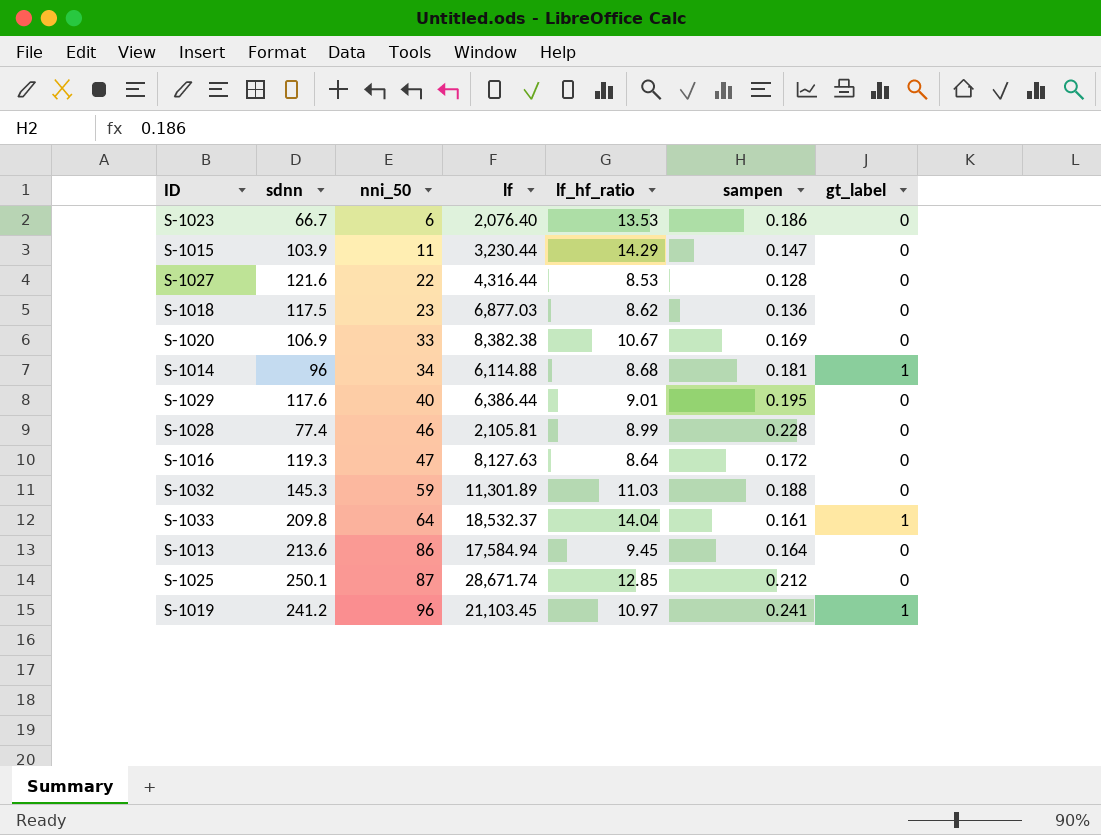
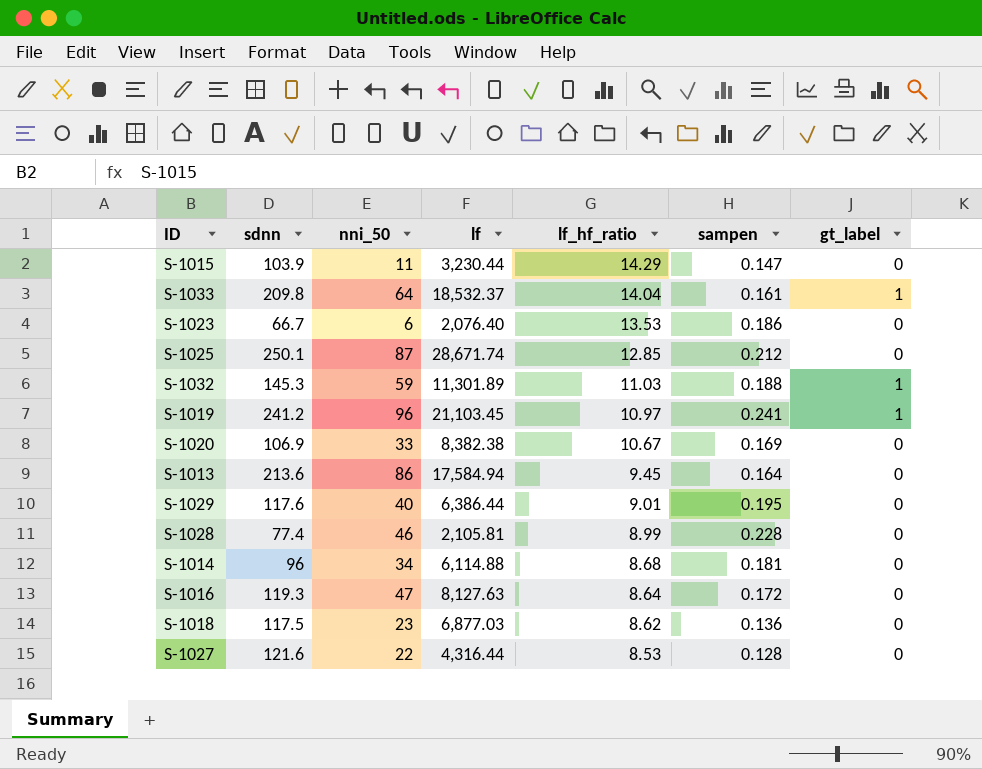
row order: nni_50 ascending -> lf_hf_ratio descending
S-1032 | gt_label: 0 -> 1
S-1014 | gt_label: 1 -> 0

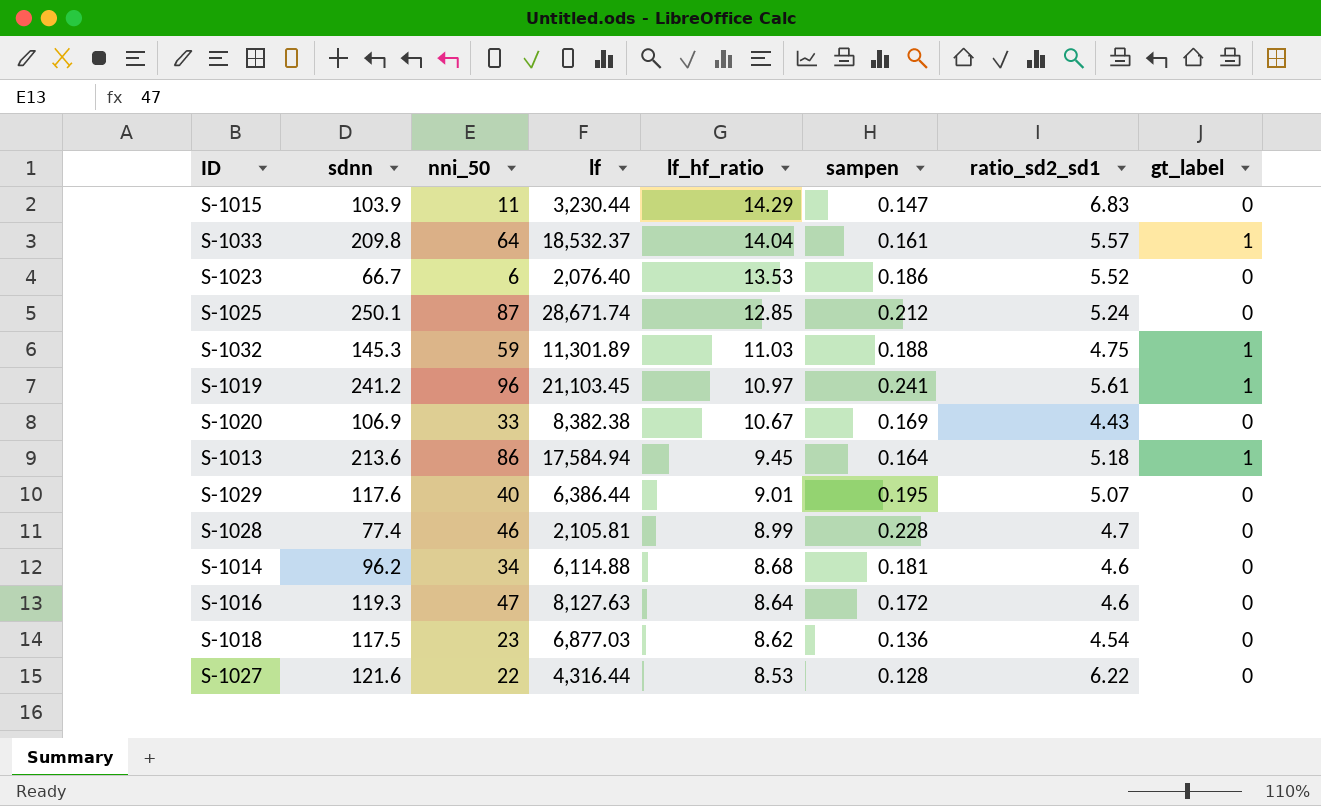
column ratio_sd2_sd1 | position: none -> 7
S-1013 | gt_label: 0 -> 1
S-1014 | sdnn: 96 -> 96.2

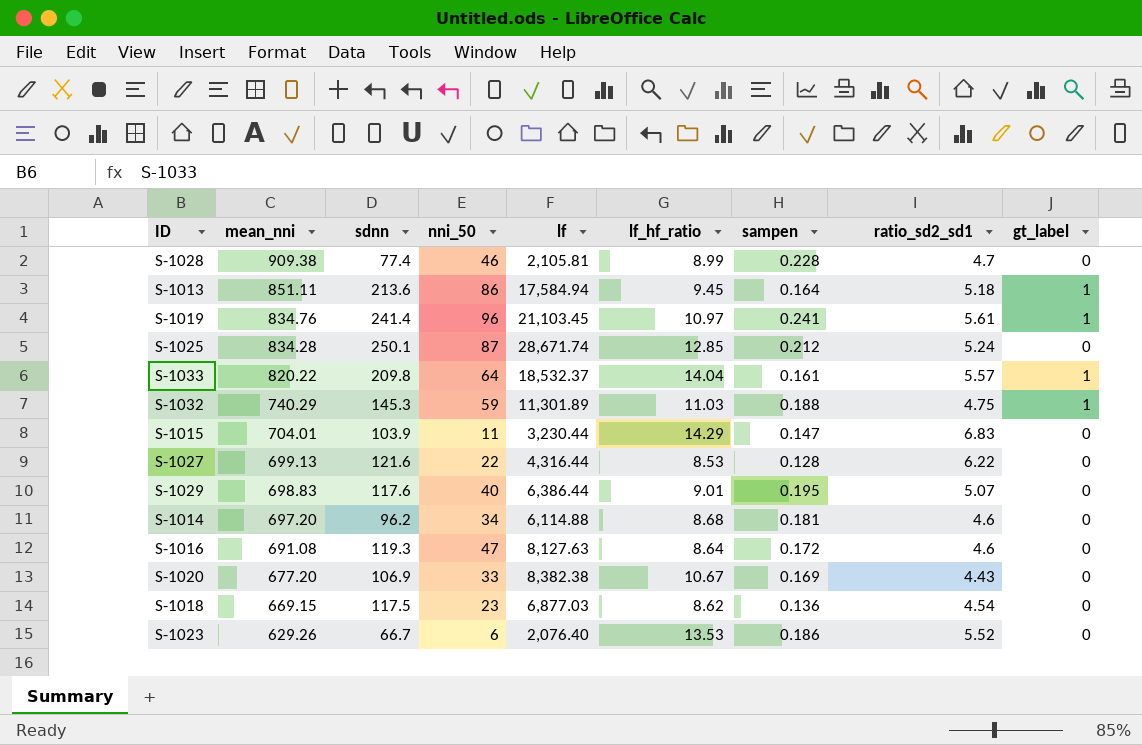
row order: lf_hf_ratio descending -> mean_nni descending
column mean_nni | position: none -> 2
S-1019 | sdnn: 241.2 -> 241.4

